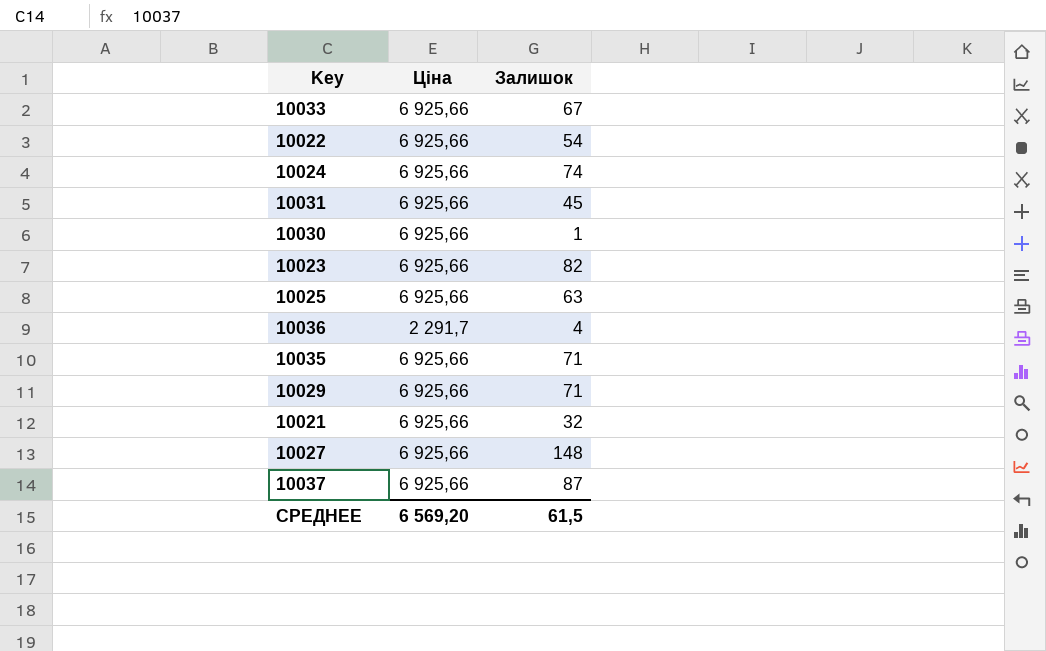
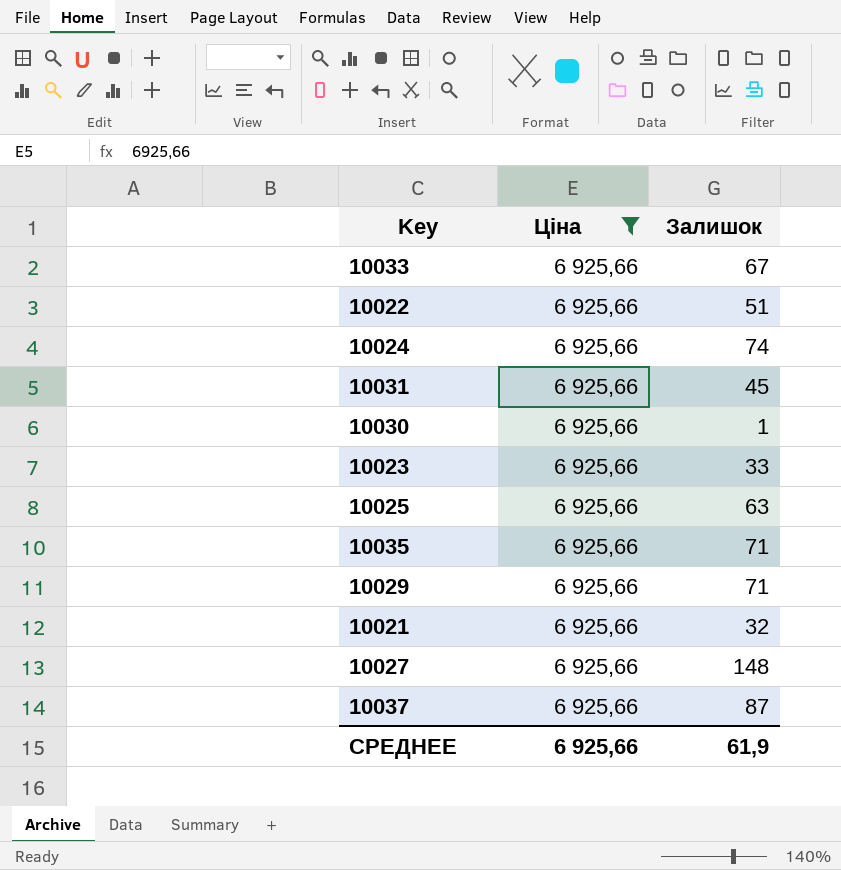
filter: none -> Ціна = 6 925,66
10022 | Залишок: 54 -> 51
10023 | Залишок: 82 -> 33
СРЕДНЕЕ | Ціна: 6 569,20 -> 6 925,66
СРЕДНЕЕ | Залишок: 61,5 -> 61,9

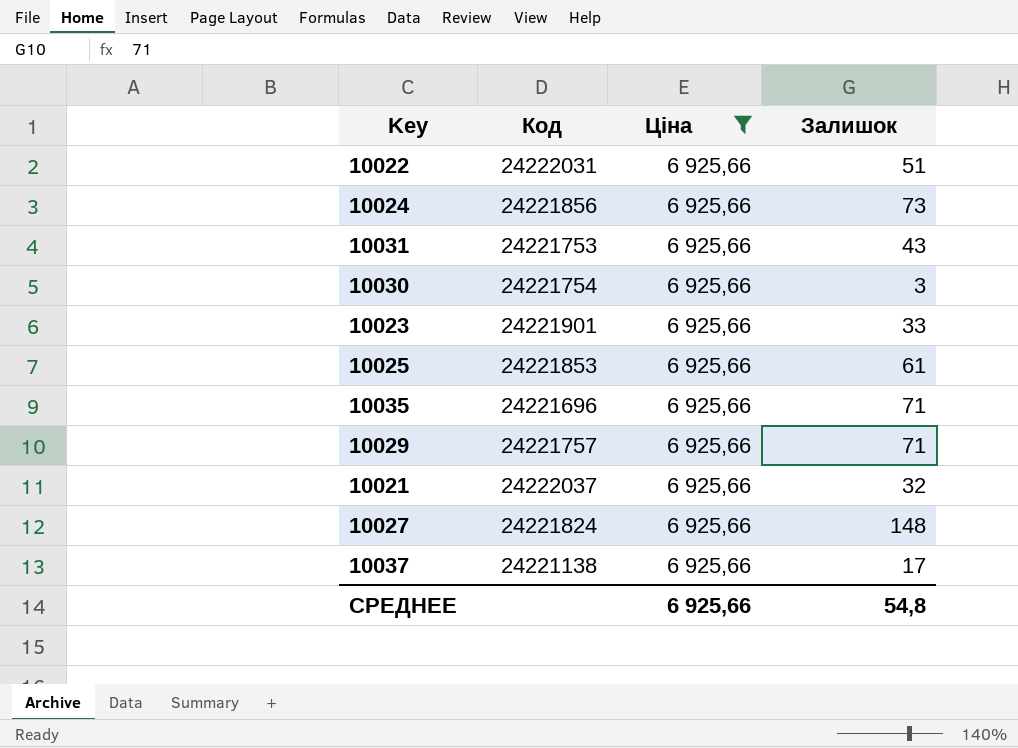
column Код | position: none -> 2
row 10033: 6 925,66 | 67 -> none
10024 | Залишок: 74 -> 73
10031 | Залишок: 45 -> 43
10030 | Залишок: 1 -> 3
10025 | Залишок: 63 -> 61
10037 | Залишок: 87 -> 17
СРЕДНЕЕ | Залишок: 61,9 -> 54,8

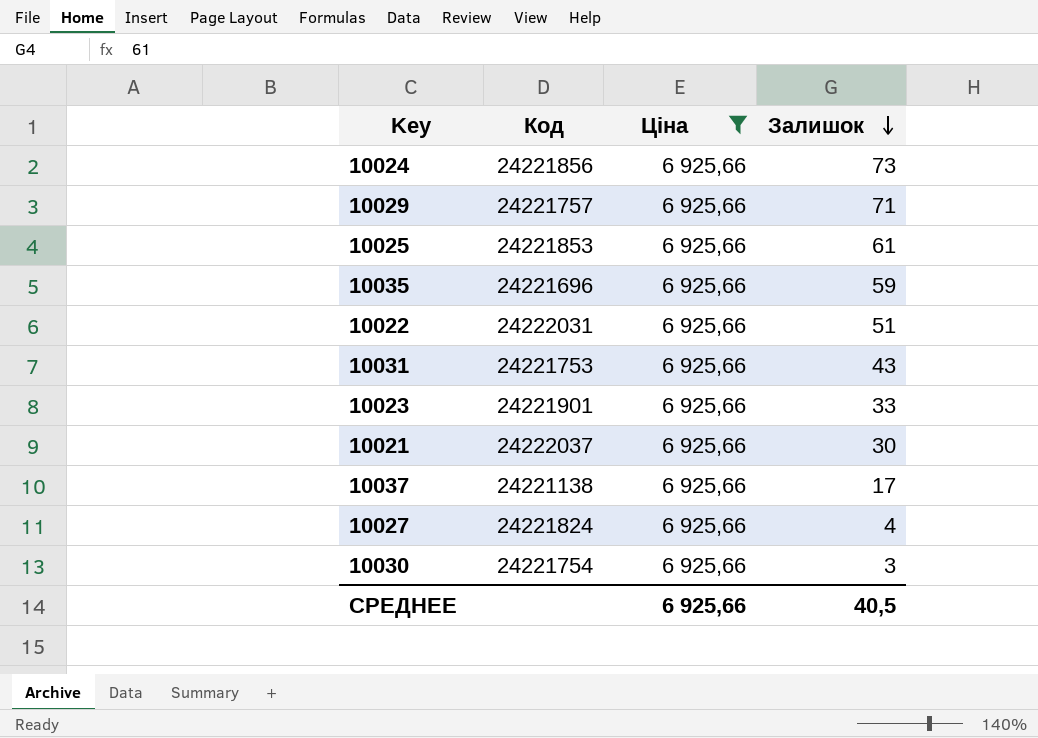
row order: none -> Залишок descending
10035 | Залишок: 71 -> 59
10021 | Залишок: 32 -> 30
10027 | Залишок: 148 -> 4
СРЕДНЕЕ | Залишок: 54,8 -> 40,5

